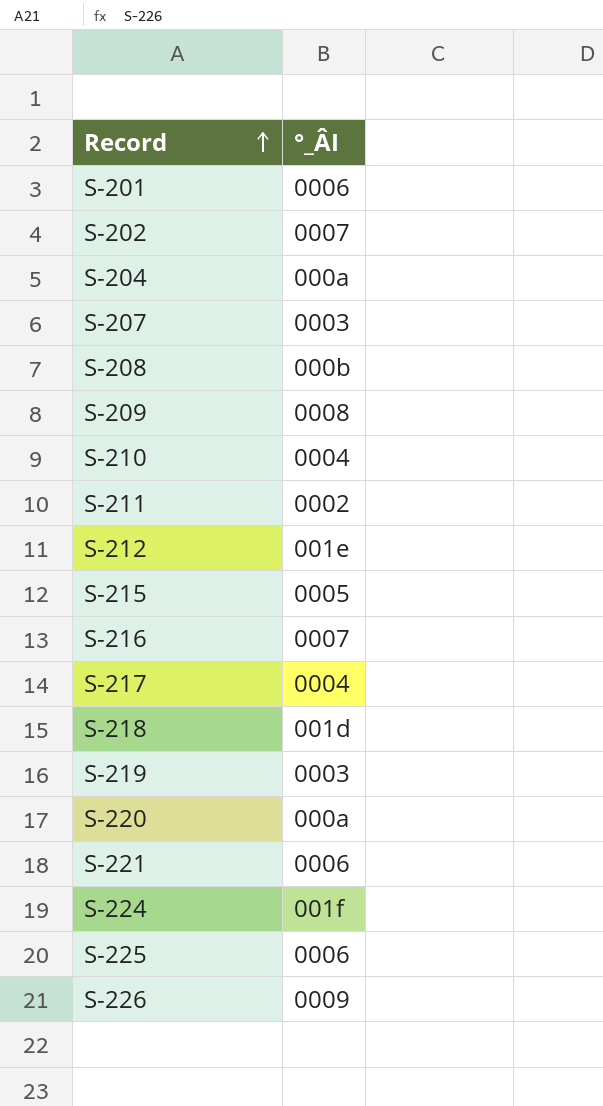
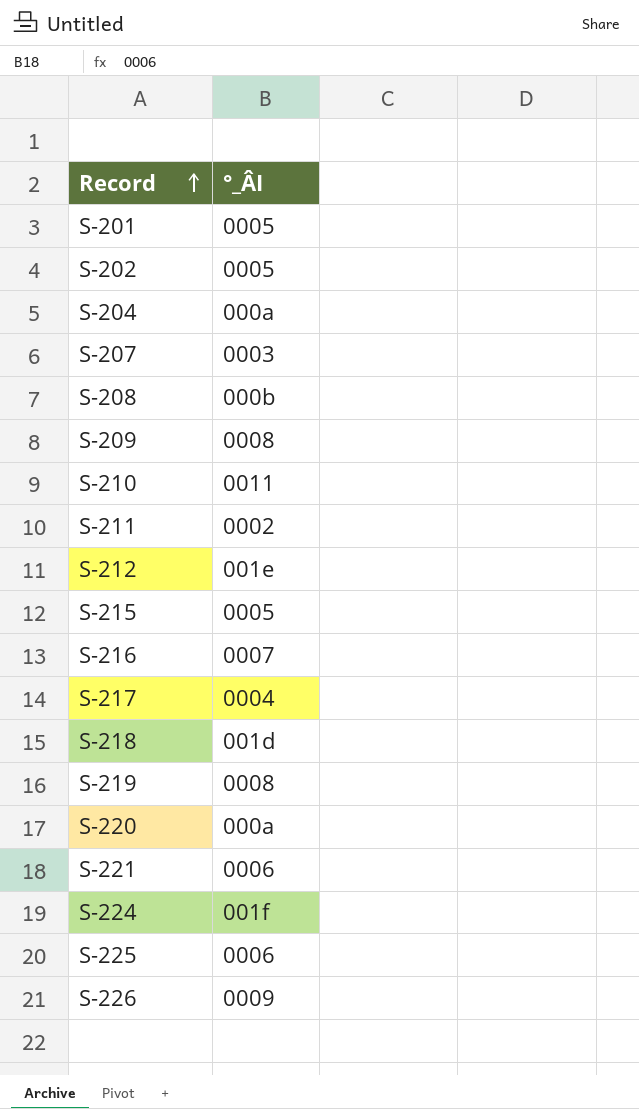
S-201 | °_ÂI: 0006 -> 0005
S-202 | °_ÂI: 0007 -> 0005
S-210 | °_ÂI: 0004 -> 0011
S-219 | °_ÂI: 0003 -> 0008

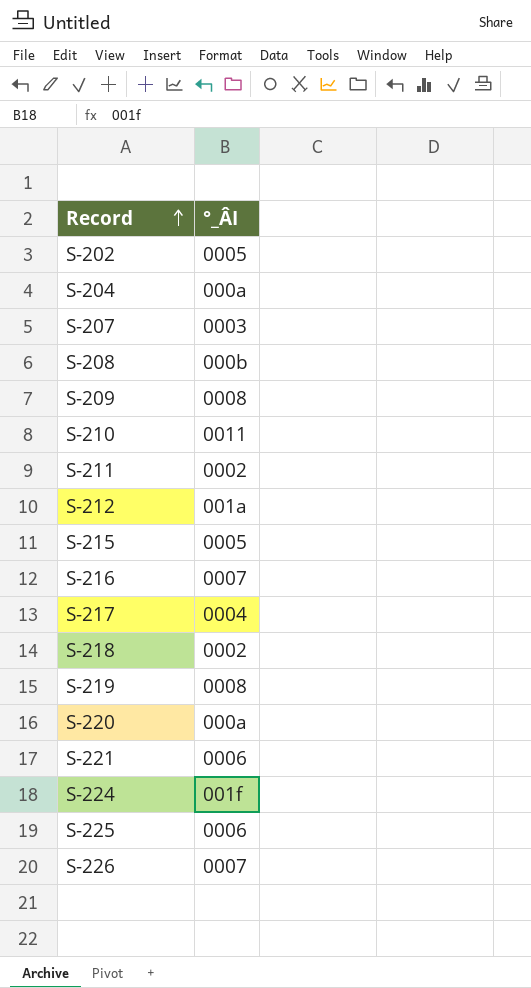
row S-201: 0005 -> none
S-212 | °_ÂI: 001e -> 001a
S-218 | °_ÂI: 001d -> 0002
S-226 | °_ÂI: 0009 -> 0007

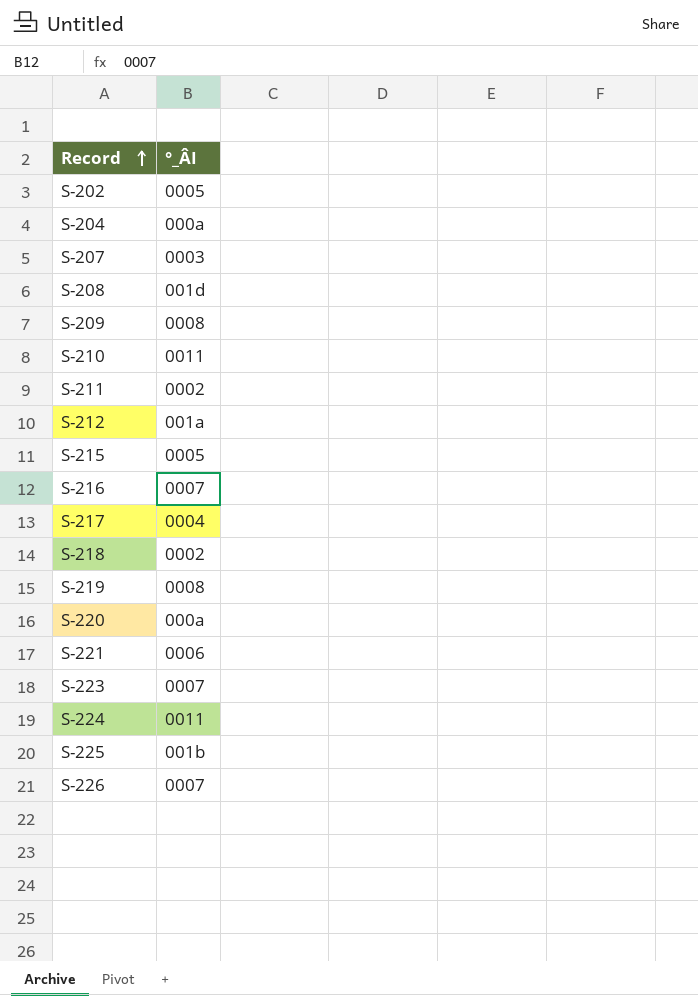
S-208 | °_ÂI: 000b -> 001d
row S-223: none -> 0007
S-224 | °_ÂI: 001f -> 0011
S-225 | °_ÂI: 0006 -> 001b

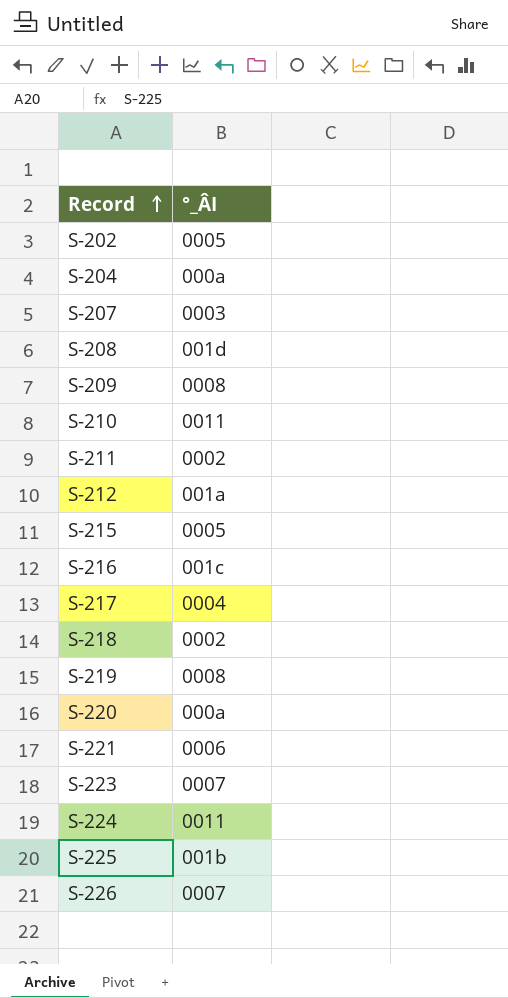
S-216 | °_ÂI: 0007 -> 001c

